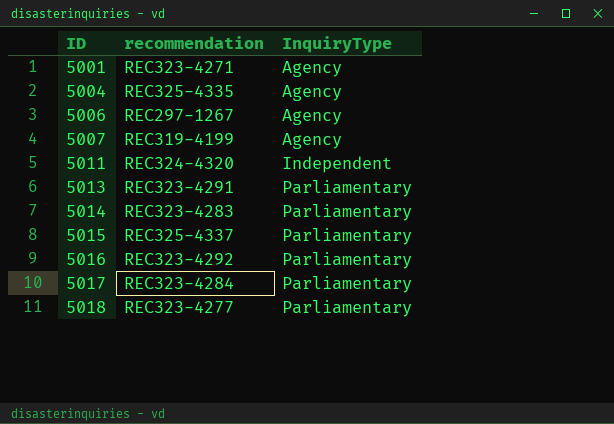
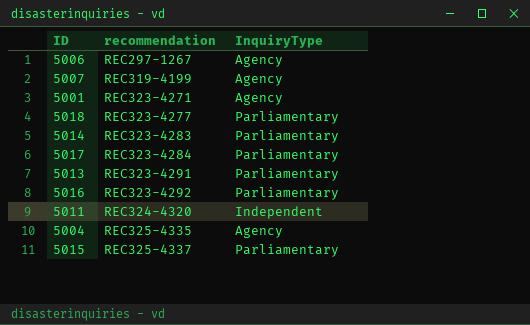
row order: ID ascending -> recommendation ascending

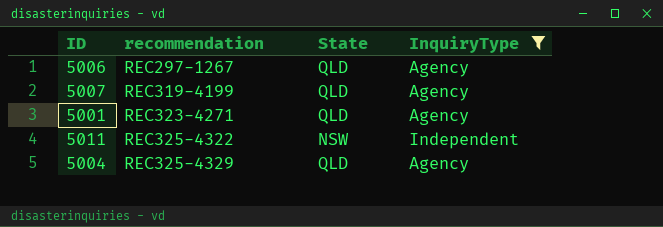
filter: none -> InquiryType != Parliamentary
column State | position: none -> 3
5011 | recommendation: REC324-4320 -> REC325-4322
5004 | recommendation: REC325-4335 -> REC325-4329

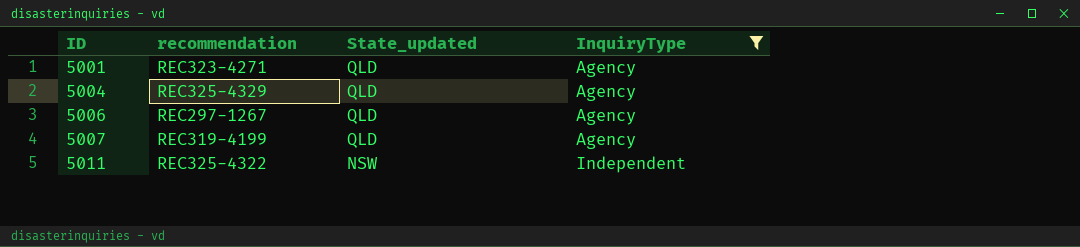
row order: recommendation ascending -> ID ascending
column name: State -> State_updated

